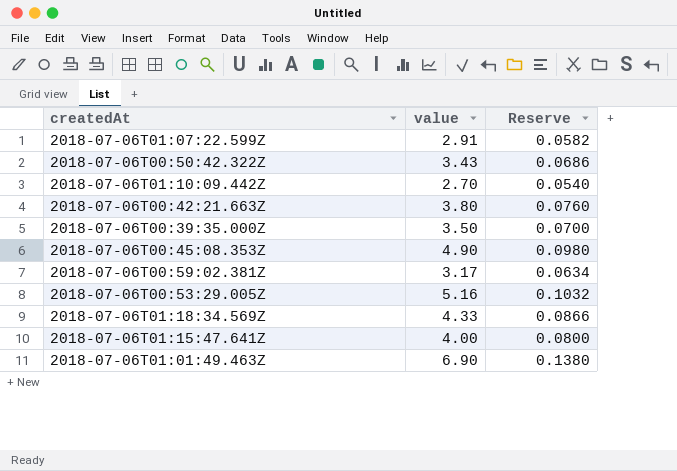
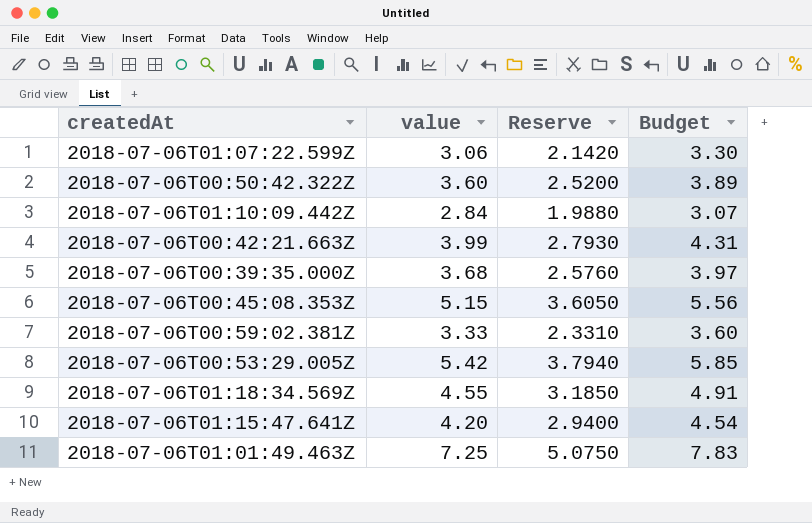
column Reserve | formula: [value] * 0.02 -> [value] * 0.7
column Budget | formula: none -> [value] * 1.08
2018-07-06T01:07:22.599Z | value: 2.91 -> 3.06
2018-07-06T00:50:42.322Z | value: 3.43 -> 3.60
2018-07-06T01:10:09.442Z | value: 2.70 -> 2.84
2018-07-06T00:42:21.663Z | value: 3.80 -> 3.99
2018-07-06T00:39:35.000Z | value: 3.50 -> 3.68
2018-07-06T00:45:08.353Z | value: 4.90 -> 5.15
2018-07-06T00:59:02.381Z | value: 3.17 -> 3.33
2018-07-06T00:53:29.005Z | value: 5.16 -> 5.42
2018-07-06T01:18:34.569Z | value: 4.33 -> 4.55
2018-07-06T01:15:47.641Z | value: 4.00 -> 4.20
2018-07-06T01:01:49.463Z | value: 6.90 -> 7.25

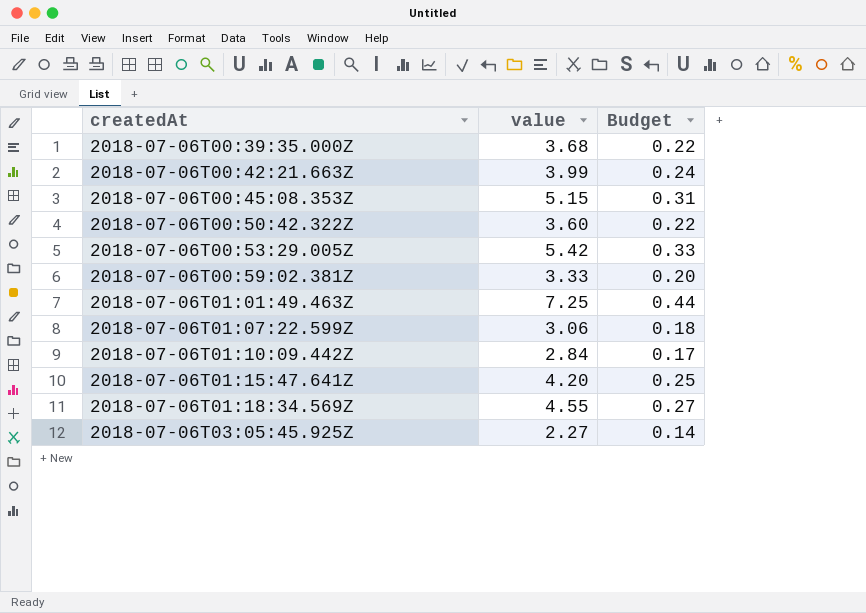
row order: none -> createdAt ascending
column Reserve | formula: [value] * 0.7 -> none
column Budget | formula: [value] * 1.08 -> [value] * 0.06
row 2018-07-06T03:05:45.925Z: none -> 2.27 | 0.14

